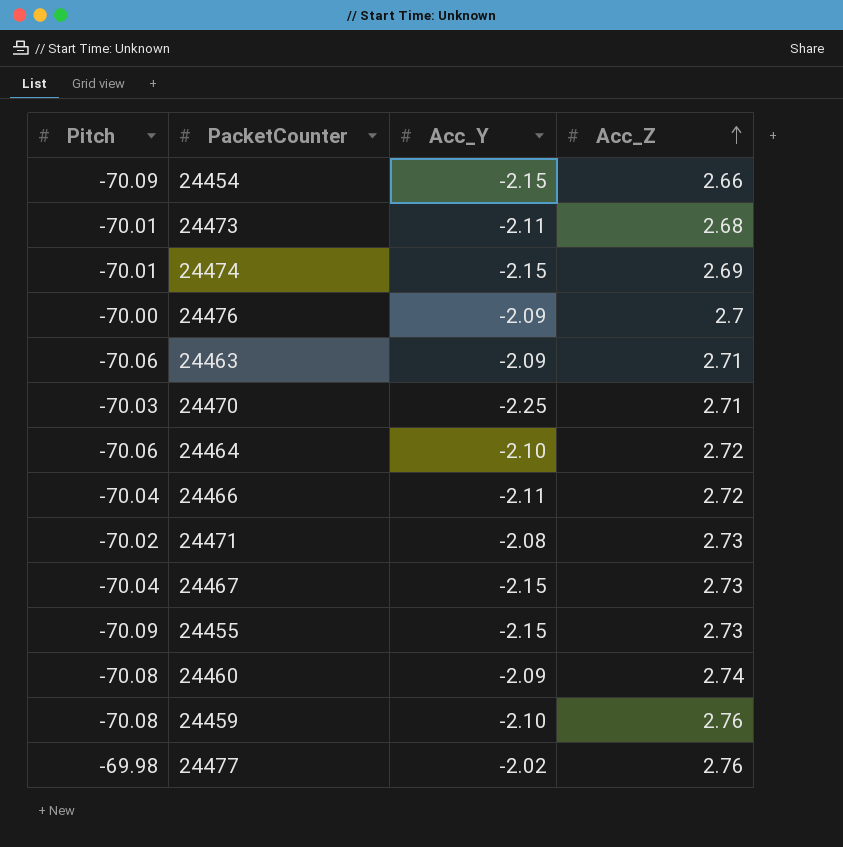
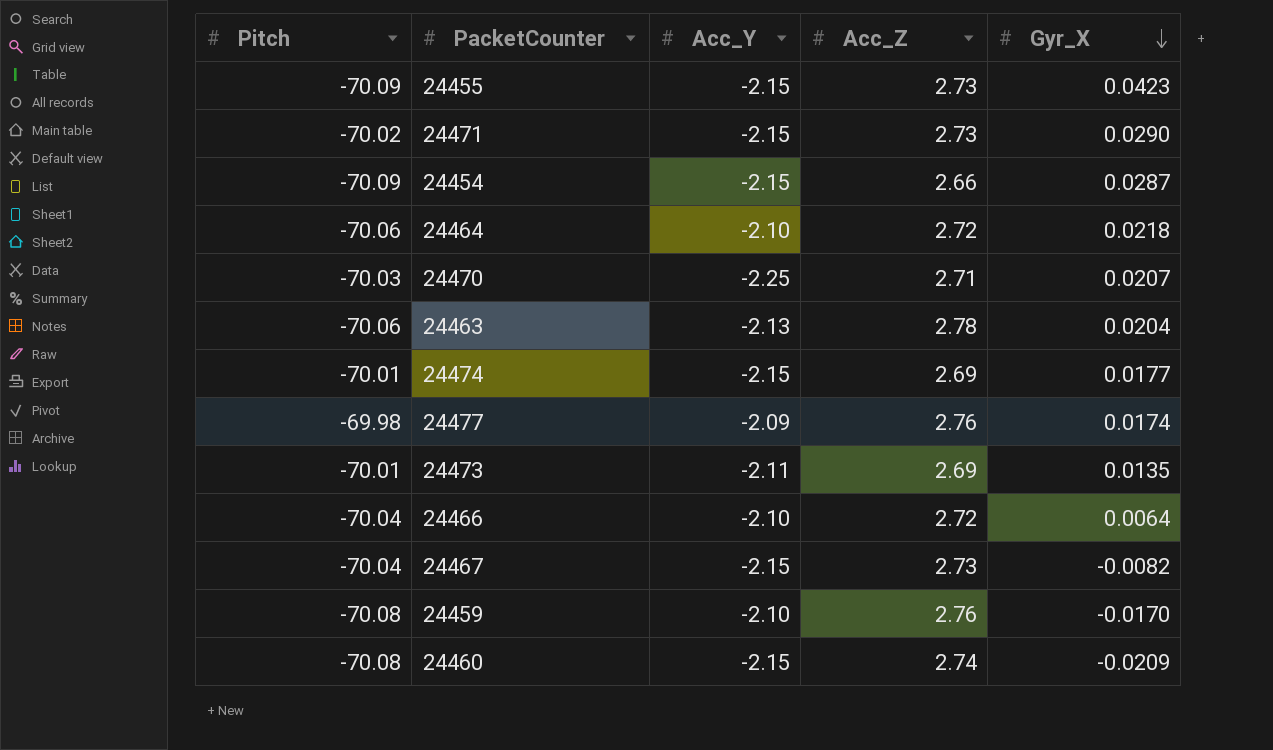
row order: Acc_Z ascending -> Gyr_X descending
column Gyr_X | position: none -> 5
row 24476: -70.00 | -2.09 | 2.7 -> none
24471 | Acc_Y: -2.08 -> -2.15
24463 | Acc_Y: -2.09 -> -2.13
24463 | Acc_Z: 2.71 -> 2.78
24477 | Acc_Y: -2.02 -> -2.09
24473 | Acc_Z: 2.68 -> 2.69
24466 | Acc_Y: -2.11 -> -2.10
24460 | Acc_Y: -2.09 -> -2.15

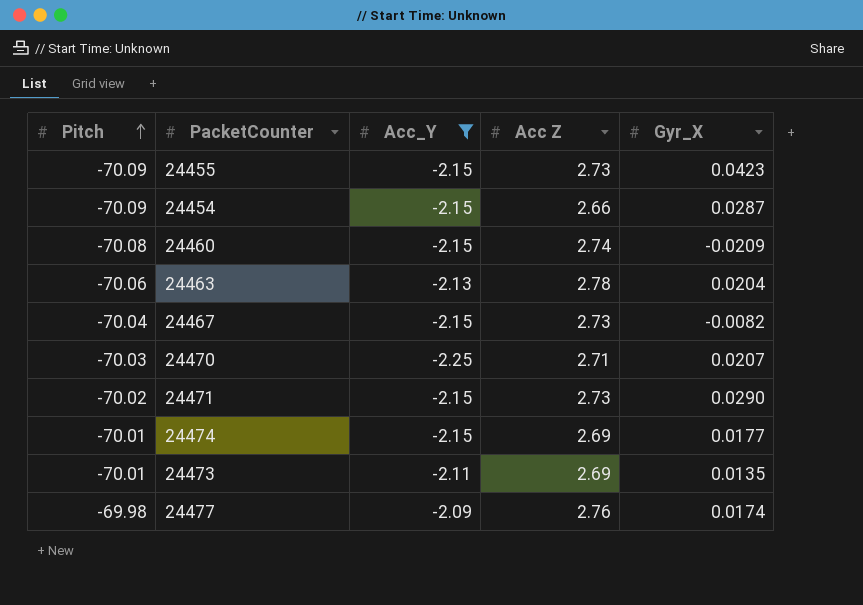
filter: none -> Acc_Y != -2.10
row order: Gyr_X descending -> Pitch ascending
column name: Acc_Z -> Acc Z

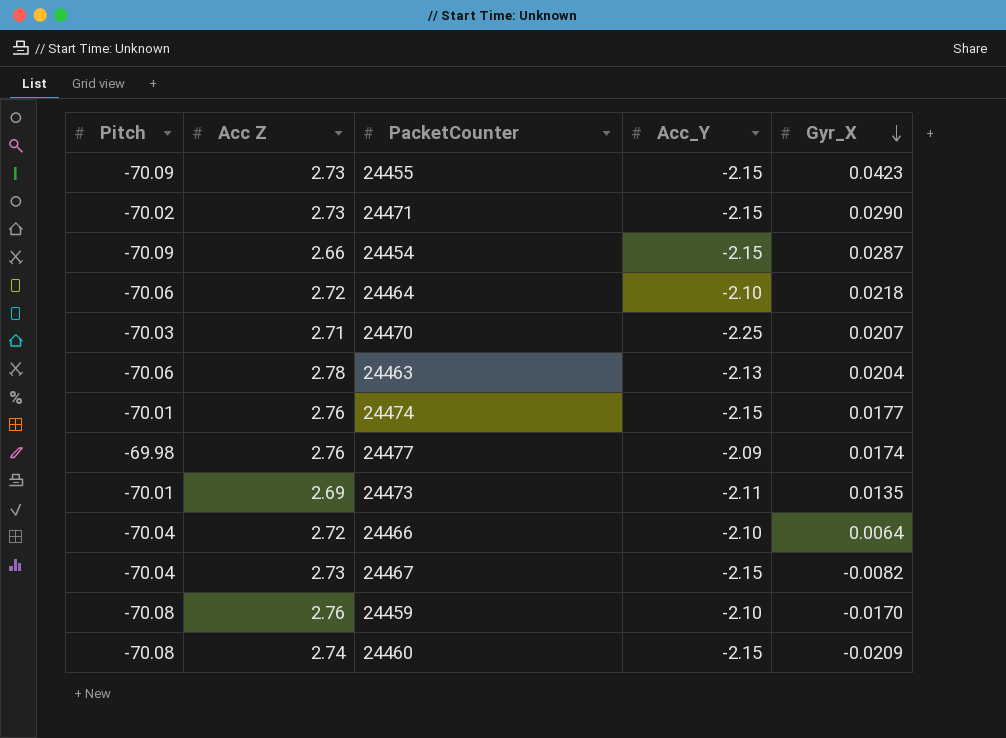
filter: Acc_Y != -2.10 -> none
row order: Pitch ascending -> Gyr_X descending
column Acc Z | position: 4 -> 2
24474 | Acc Z: 2.69 -> 2.76

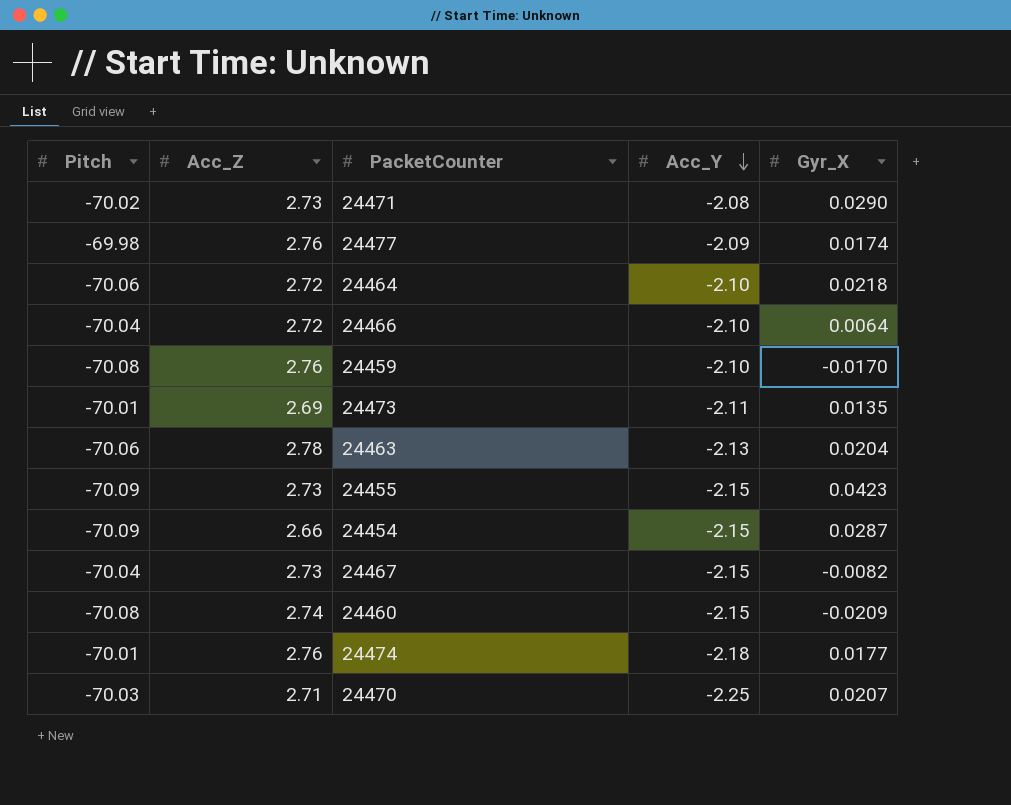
row order: Gyr_X descending -> Acc_Y descending
column name: Acc Z -> Acc_Z
24471 | Acc_Y: -2.15 -> -2.08
24474 | Acc_Y: -2.15 -> -2.18

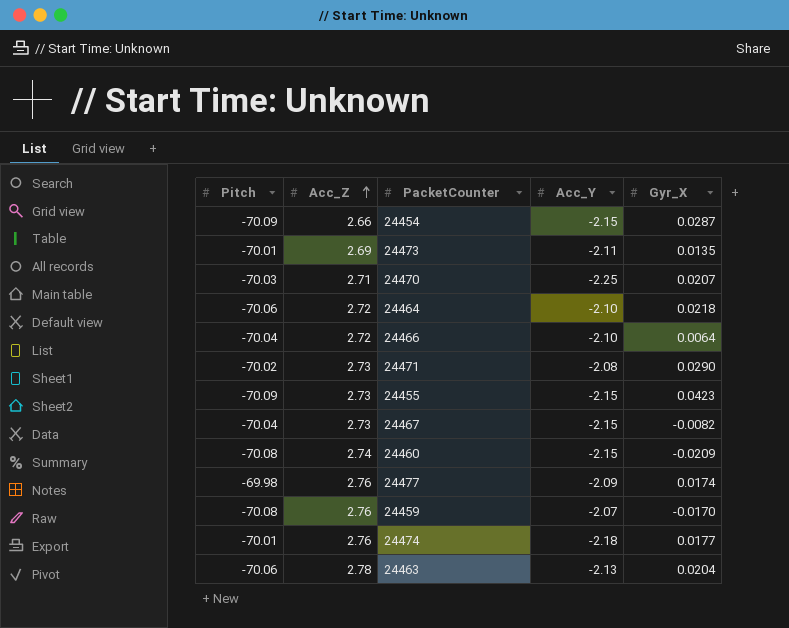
row order: Acc_Y descending -> Acc_Z ascending
24459 | Acc_Y: -2.10 -> -2.07

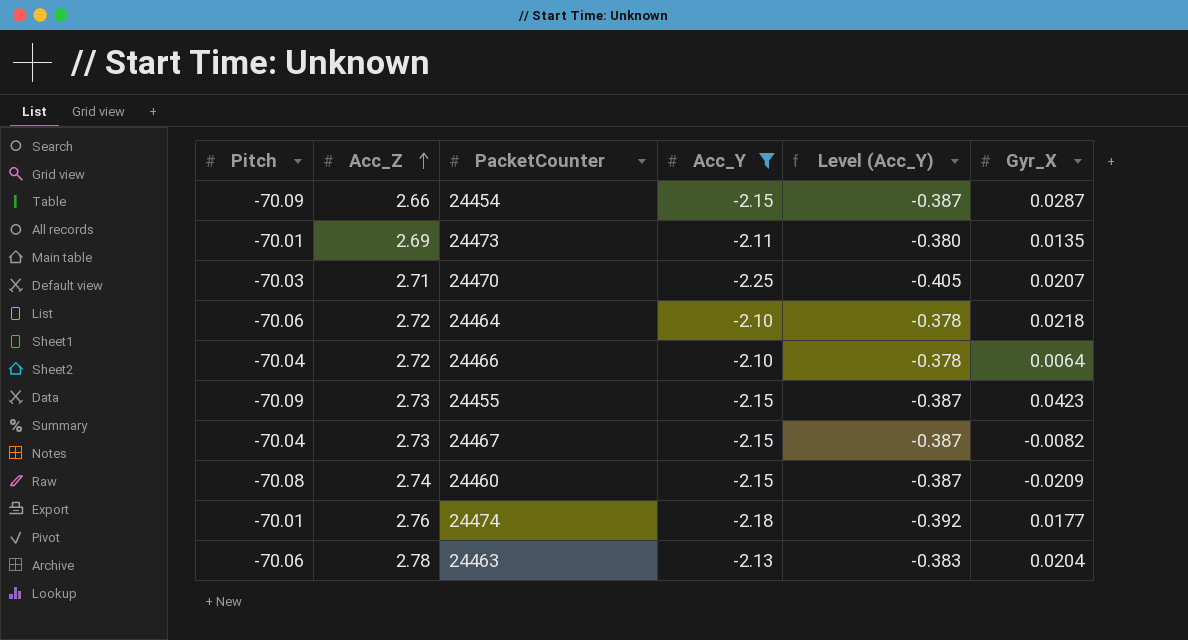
filter: none -> Acc_Y <= -2.10
column Level (Acc_Y) | formula: none -> [Acc_Y] * 0.18

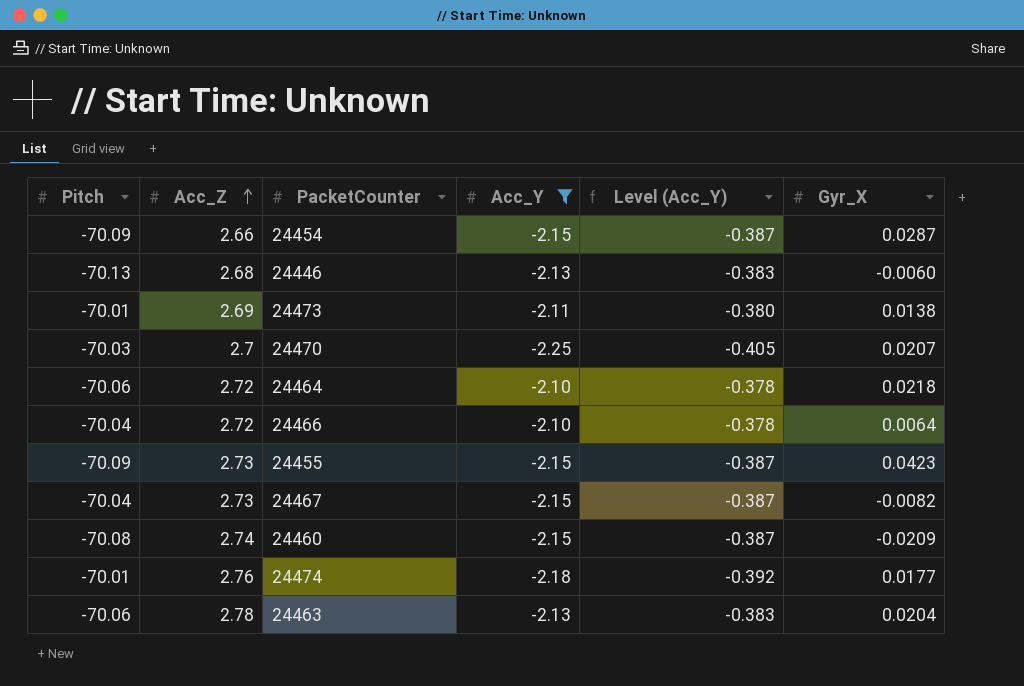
row 24446: none -> -70.13 | 2.68 | -2.13 | -0.383 | -0.0060
24473 | Gyr_X: 0.0135 -> 0.0138
24470 | Acc_Z: 2.71 -> 2.7

